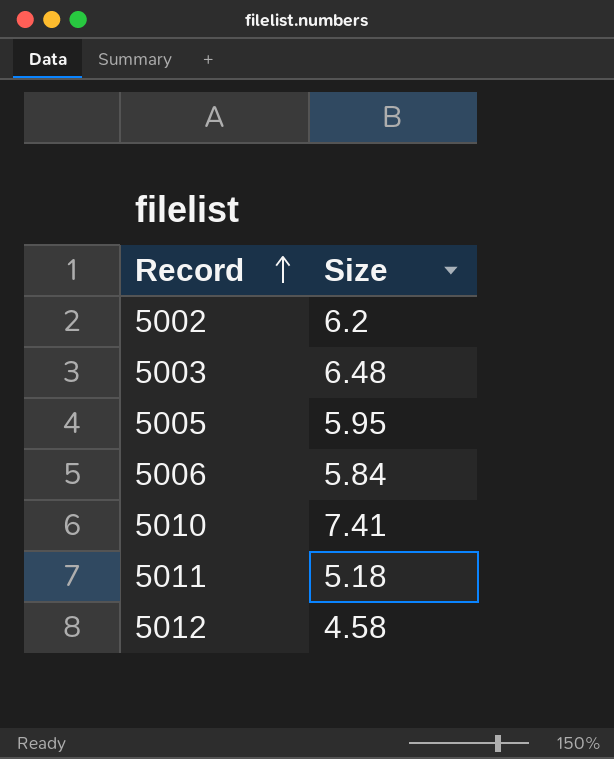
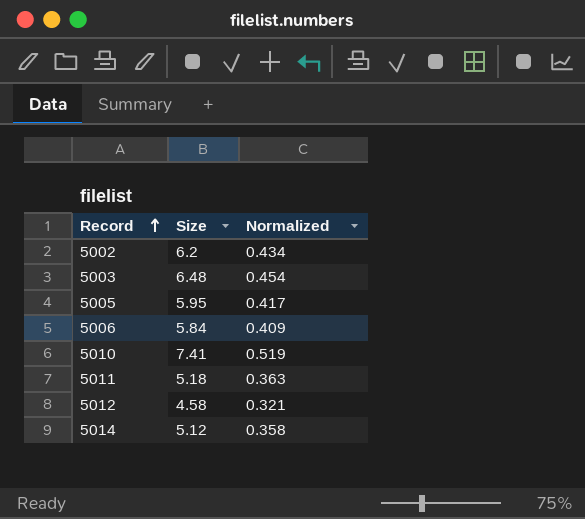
column Normalized | formula: none -> [Size] * 0.07
row 5014: none -> 5.12 | 0.358

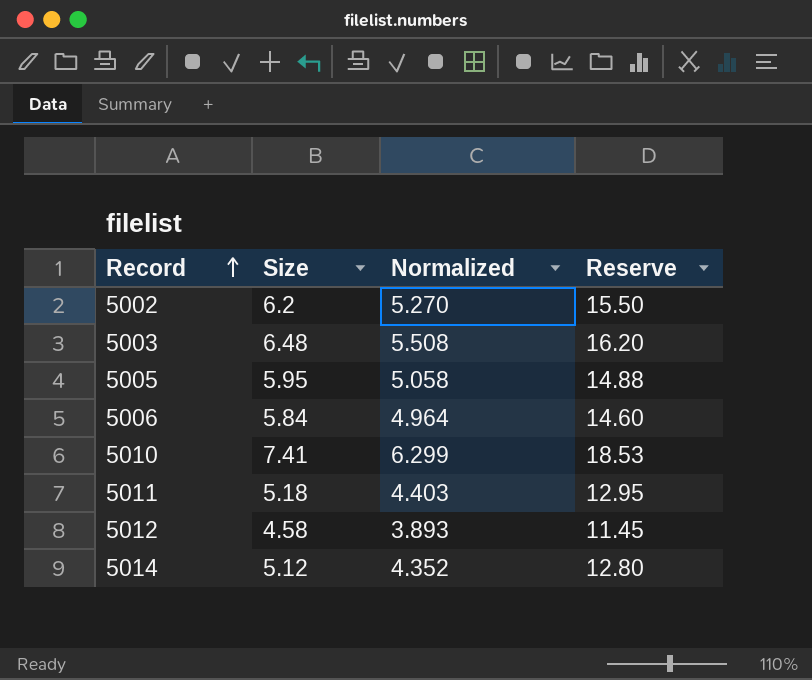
column Normalized | formula: [Size] * 0.07 -> [Size] * 0.85
column Reserve | formula: none -> [Size] * 2.5

